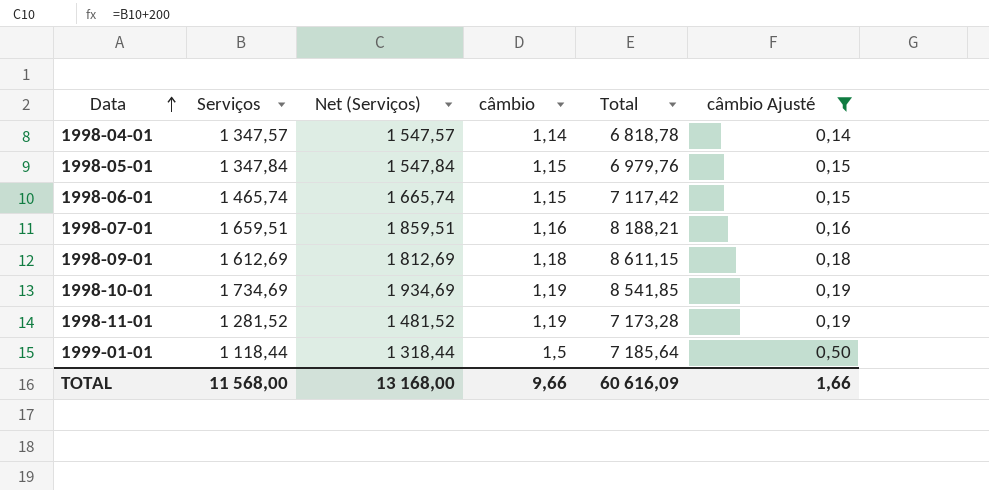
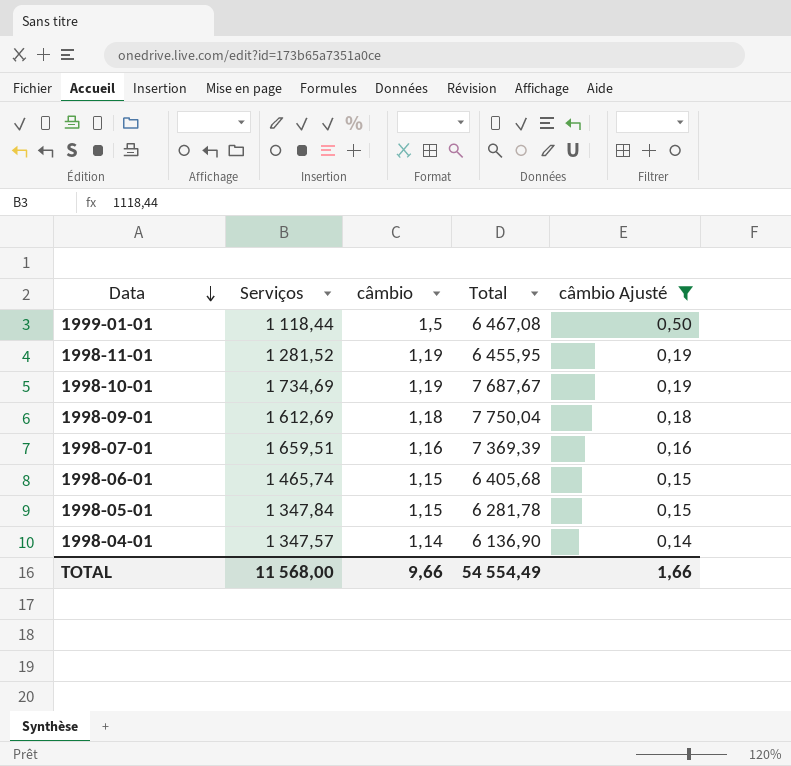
row order: Data ascending -> Data descending
column Net (Serviços) | formula: [Serviços] + 200 -> none
1999-01-01 | Total: 7 185,64 -> 6 467,08
1998-11-01 | Total: 7 173,28 -> 6 455,95
1998-10-01 | Total: 8 541,85 -> 7 687,67
1998-09-01 | Total: 8 611,15 -> 7 750,04
1998-07-01 | Total: 8 188,21 -> 7 369,39
1998-06-01 | Total: 7 117,42 -> 6 405,68
1998-05-01 | Total: 6 979,76 -> 6 281,78
1998-04-01 | Total: 6 818,78 -> 6 136,90
TOTAL | Total: 60 616,09 -> 54 554,49

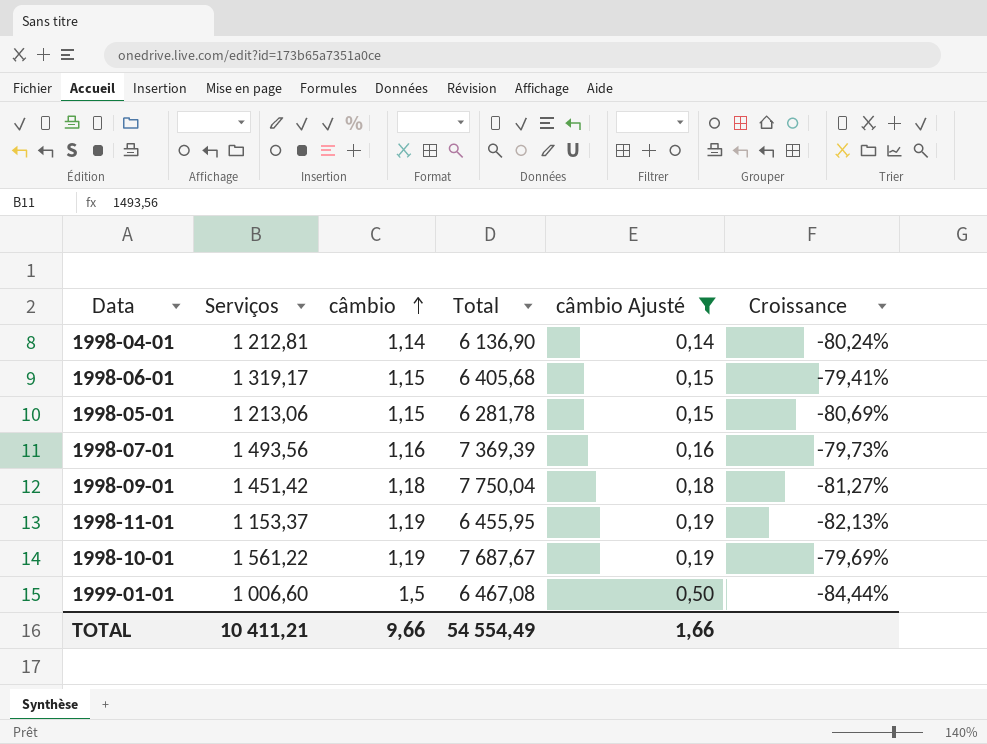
row order: Data descending -> câmbio ascending
column Croissance | formula: none -> ([Serviços] - [Total]) / [Total]
1998-04-01 | Serviços: 1 347,57 -> 1 212,81
1998-06-01 | Serviços: 1 465,74 -> 1 319,17
1998-05-01 | Serviços: 1 347,84 -> 1 213,06
1998-07-01 | Serviços: 1 659,51 -> 1 493,56
1998-09-01 | Serviços: 1 612,69 -> 1 451,42
1998-11-01 | Serviços: 1 281,52 -> 1 153,37
1998-10-01 | Serviços: 1 734,69 -> 1 561,22
1999-01-01 | Serviços: 1 118,44 -> 1 006,60
TOTAL | Serviços: 11 568,00 -> 10 411,21

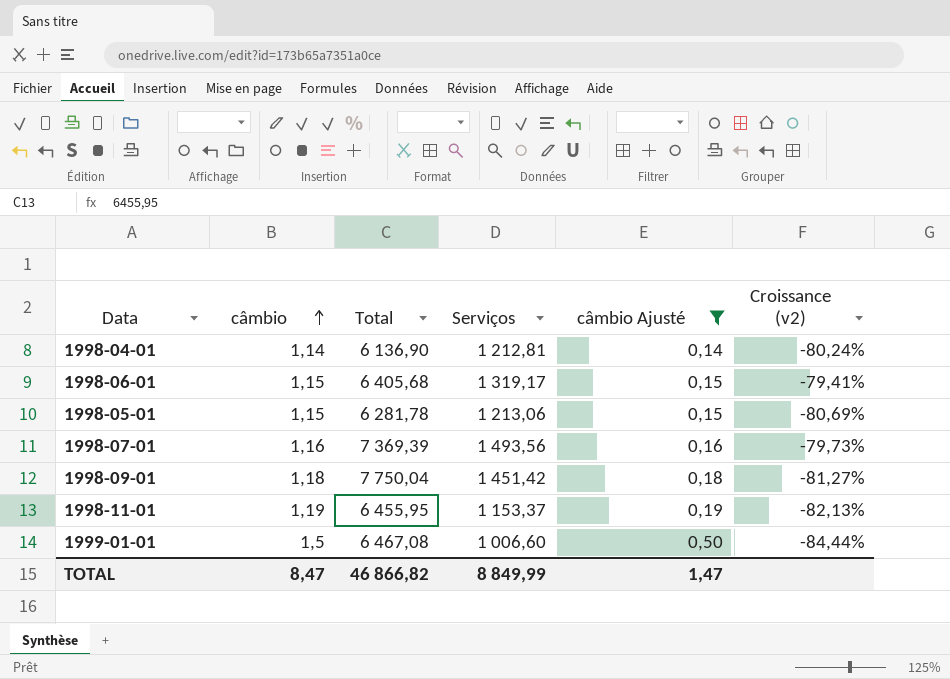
column Serviços | position: 2 -> 4
column name: Croissance -> Croissance (v2)
row 1998-10-01: 1 561,22 | 1,19 | 7 687,67 | 0,19 | -79,69% -> none
TOTAL | câmbio: 9,66 -> 8,47
TOTAL | Total: 54 554,49 -> 46 866,82
TOTAL | Serviços: 10 411,21 -> 8 849,99
TOTAL | câmbio Ajusté: 1,66 -> 1,47

